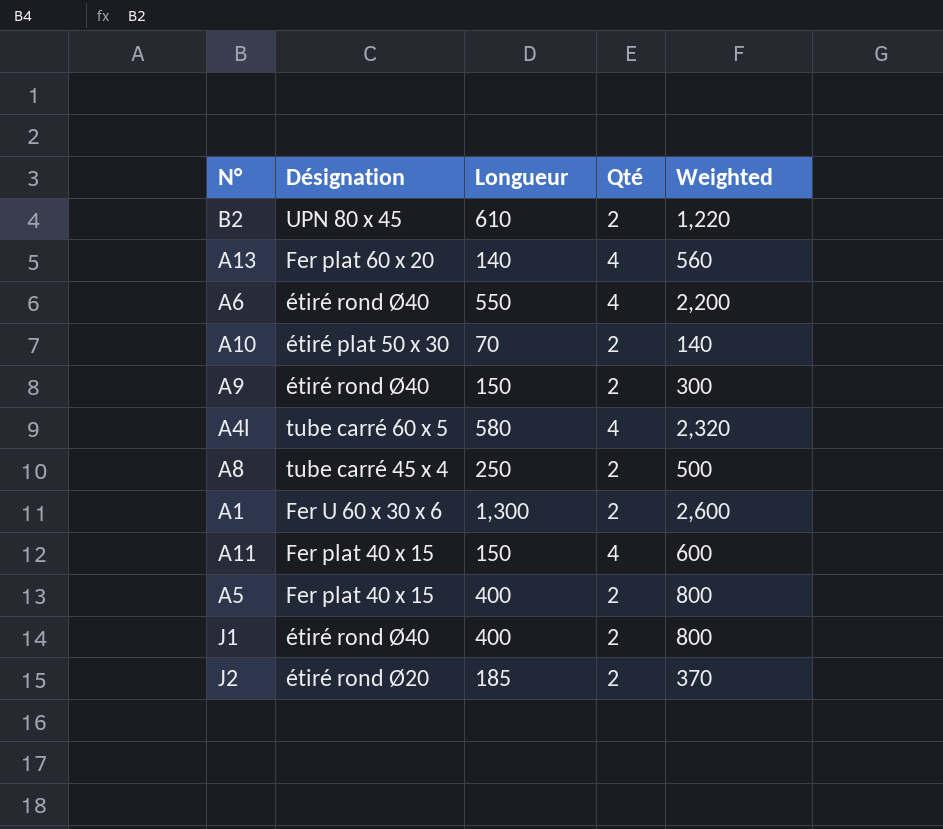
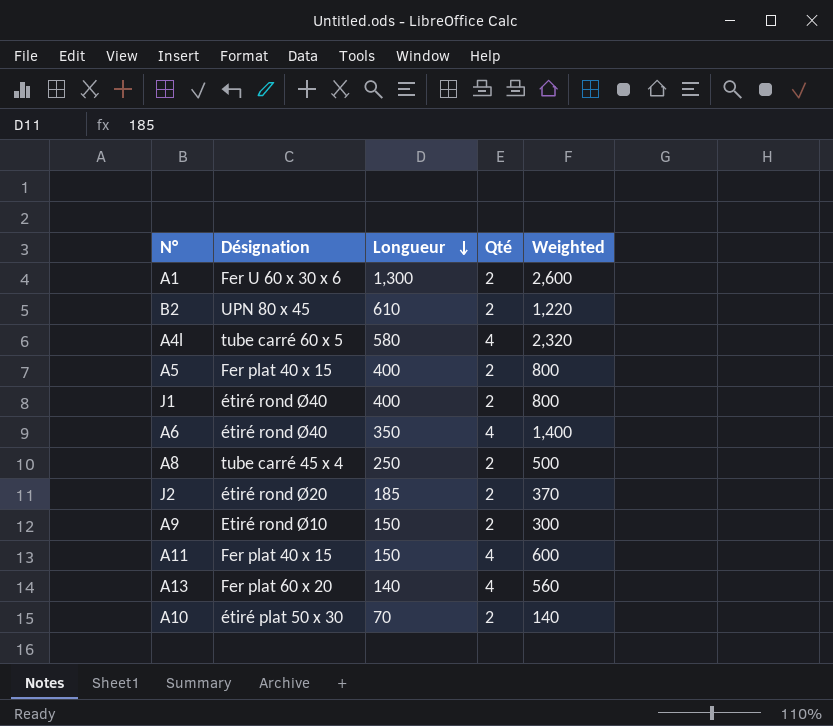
row order: none -> Longueur descending
A6 | Longueur: 550 -> 350
A6 | Weighted: 2,200 -> 1,400
A9 | Désignation: étiré rond Ø40 -> Etiré rond Ø10

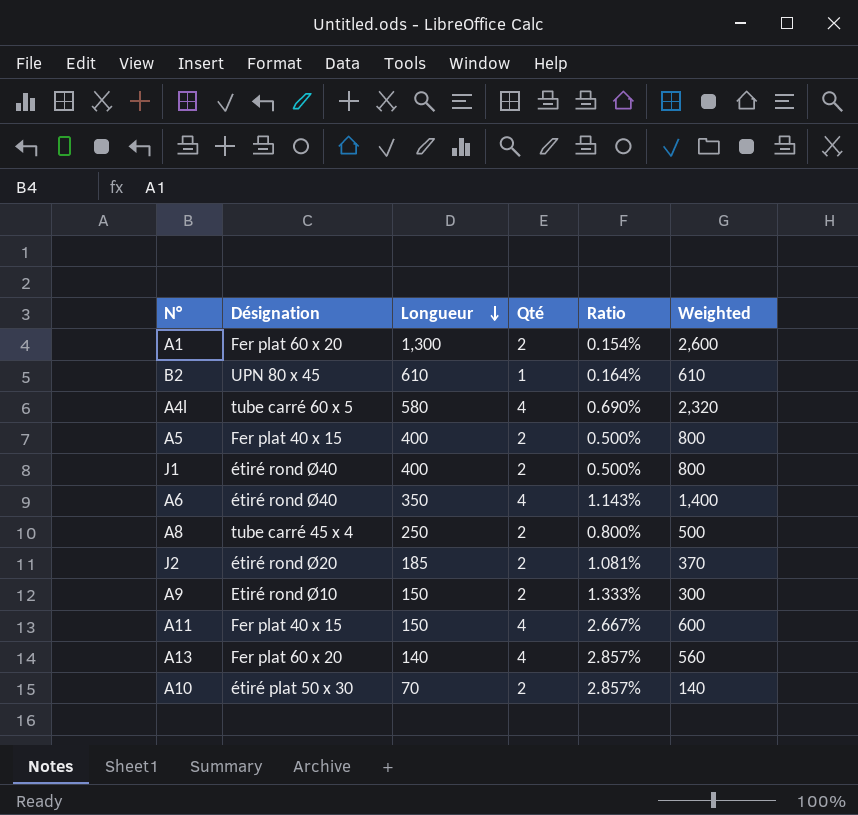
column Ratio | formula: none -> [Qté] / [Longueur]
A1 | Désignation: Fer U 60 x 30 x 6 -> Fer plat 60 x 20
B2 | Qté: 2 -> 1
B2 | Weighted: 1,220 -> 610

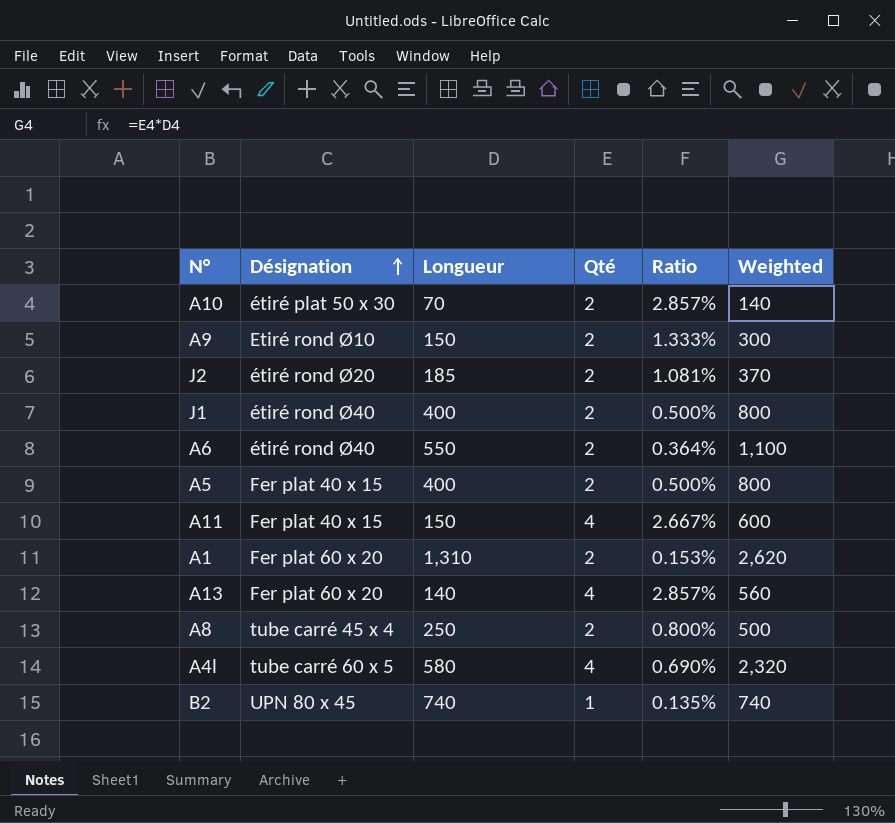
row order: Longueur descending -> Désignation ascending
A6 | Longueur: 350 -> 550
A6 | Qté: 4 -> 2
A6 | Ratio: 1.143% -> 0.364%
A6 | Weighted: 1,400 -> 1,100
A1 | Longueur: 1,300 -> 1,310
A1 | Ratio: 0.154% -> 0.153%
A1 | Weighted: 2,600 -> 2,620
B2 | Longueur: 610 -> 740
B2 | Ratio: 0.164% -> 0.135%
B2 | Weighted: 610 -> 740

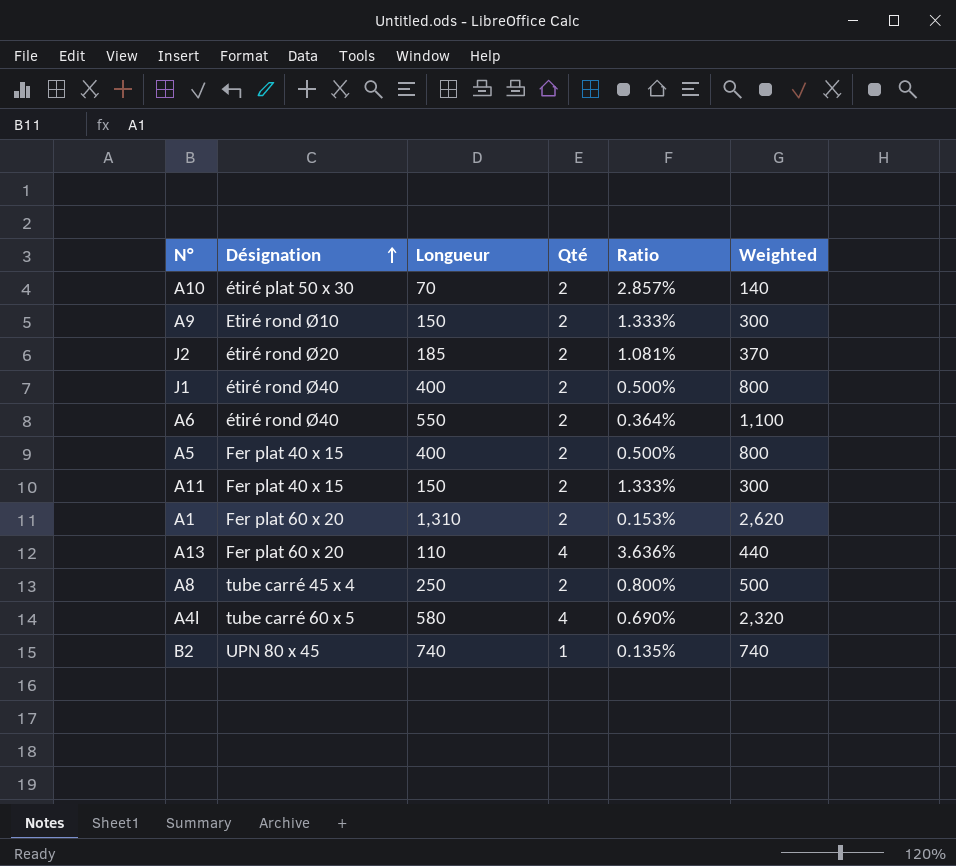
A11 | Qté: 4 -> 2
A11 | Ratio: 2.667% -> 1.333%
A11 | Weighted: 600 -> 300
A13 | Longueur: 140 -> 110
A13 | Ratio: 2.857% -> 3.636%
A13 | Weighted: 560 -> 440

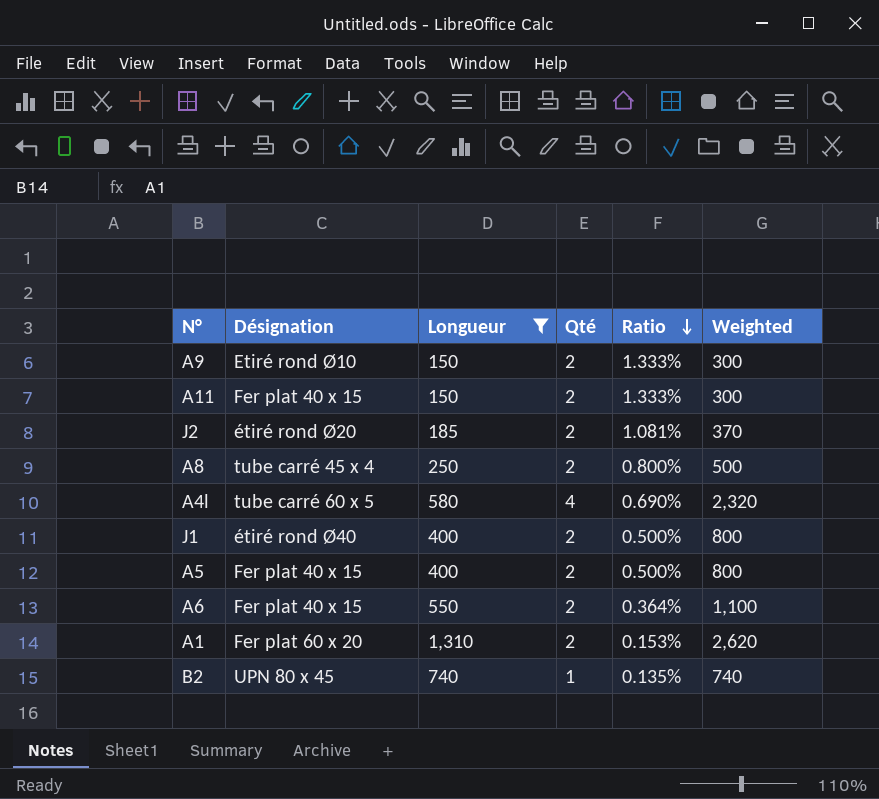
filter: none -> Longueur >= 150
row order: Désignation ascending -> Ratio descending
A6 | Désignation: étiré rond Ø40 -> Fer plat 40 x 15

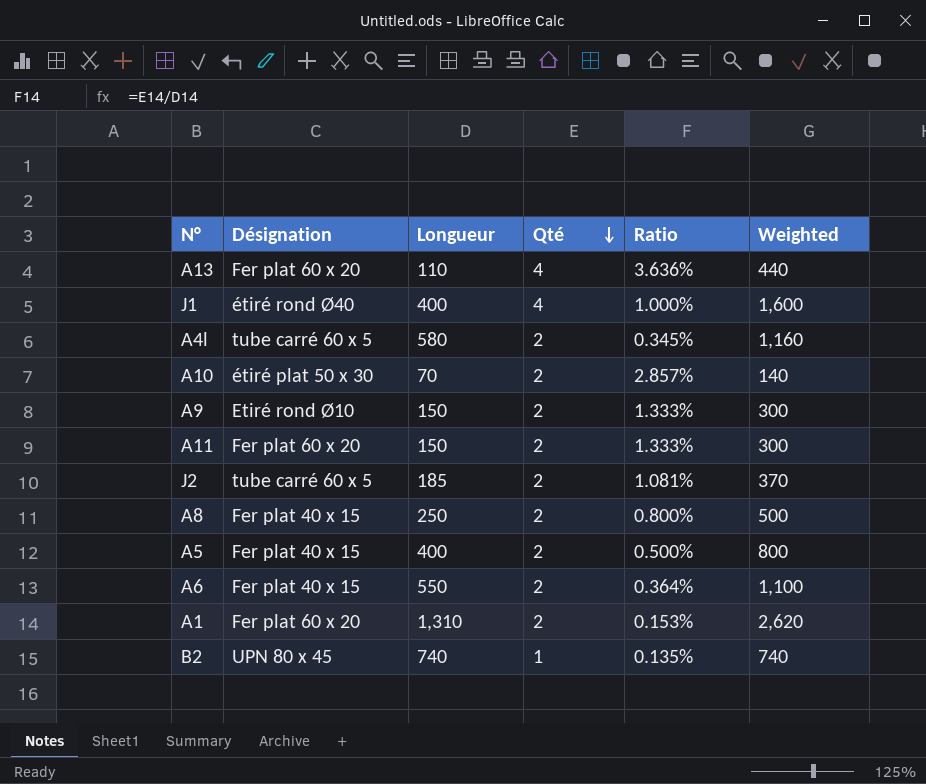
filter: Longueur >= 150 -> none
row order: Ratio descending -> Qté descending
J1 | Qté: 2 -> 4
J1 | Ratio: 0.500% -> 1.000%
J1 | Weighted: 800 -> 1,600
A4l | Qté: 4 -> 2
A4l | Ratio: 0.690% -> 0.345%
A4l | Weighted: 2,320 -> 1,160
A11 | Désignation: Fer plat 40 x 15 -> Fer plat 60 x 20
J2 | Désignation: étiré rond Ø20 -> tube carré 60 x 5
A8 | Désignation: tube carré 45 x 4 -> Fer plat 40 x 15

